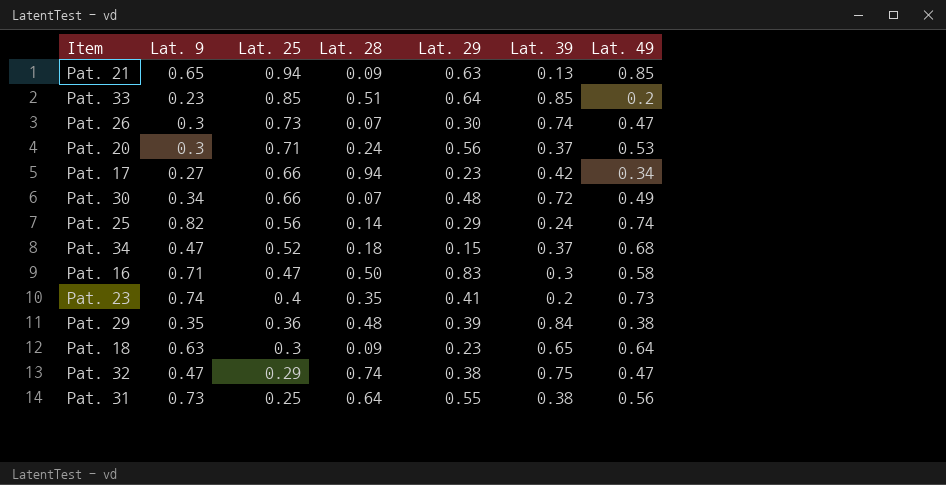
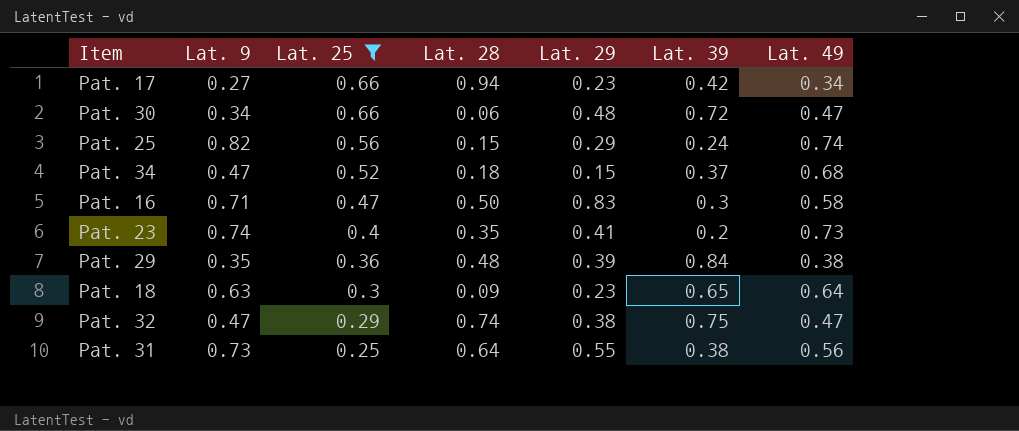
filter: none -> Lat. 25 <= 0.66
Pat. 30 | Lat. 28: 0.07 -> 0.06
Pat. 30 | Lat. 49: 0.49 -> 0.47
Pat. 25 | Lat. 28: 0.14 -> 0.15

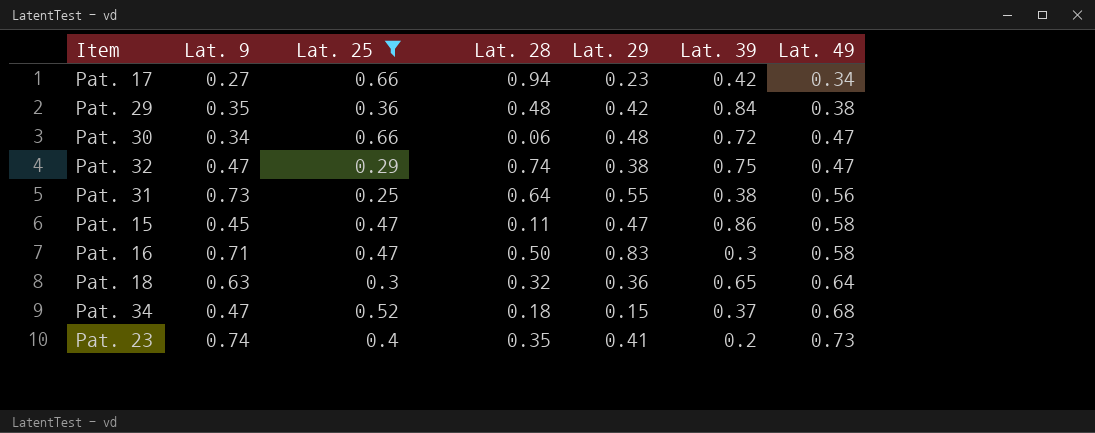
row order: Lat. 25 descending -> Lat. 49 ascending
row Pat. 25: 0.82 | 0.56 | 0.15 | 0.29 | 0.24 | 0.74 -> none
Pat. 29 | Lat. 29: 0.39 -> 0.42
row Pat. 15: none -> 0.45 | 0.47 | 0.11 | 0.47 | 0.86 | 0.58
Pat. 18 | Lat. 28: 0.09 -> 0.32
Pat. 18 | Lat. 29: 0.23 -> 0.36

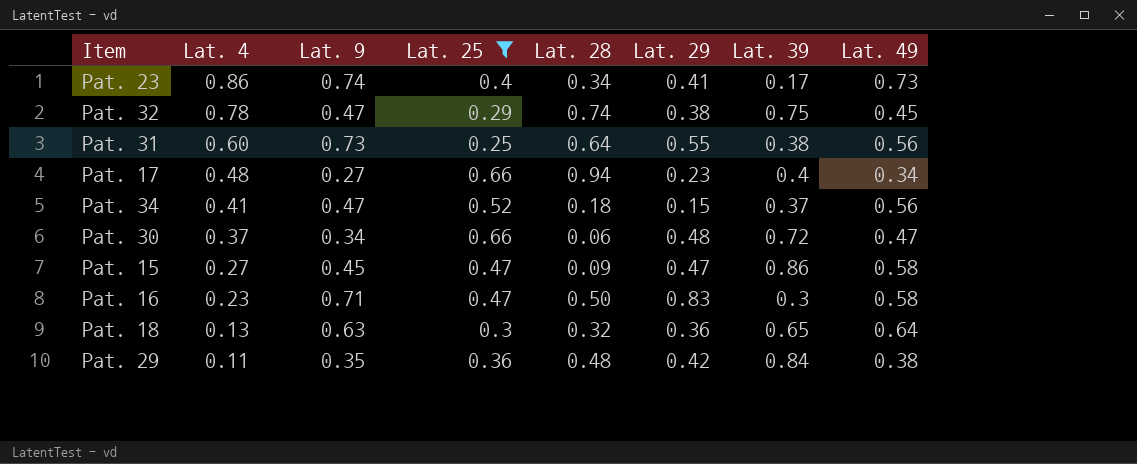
row order: Lat. 49 ascending -> Lat. 4 descending
column Lat. 4 | position: none -> 2
Pat. 23 | Lat. 28: 0.35 -> 0.34
Pat. 23 | Lat. 39: 0.2 -> 0.17
Pat. 32 | Lat. 49: 0.47 -> 0.45
Pat. 17 | Lat. 39: 0.42 -> 0.4
Pat. 34 | Lat. 49: 0.68 -> 0.56
Pat. 15 | Lat. 28: 0.11 -> 0.09

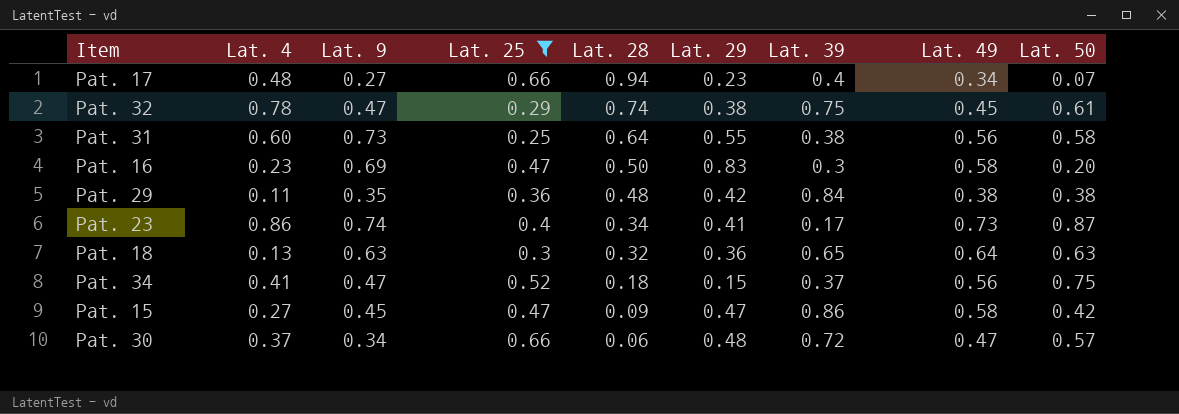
row order: Lat. 4 descending -> Lat. 28 descending
column Lat. 50 | position: none -> 9
Pat. 16 | Lat. 9: 0.71 -> 0.69

